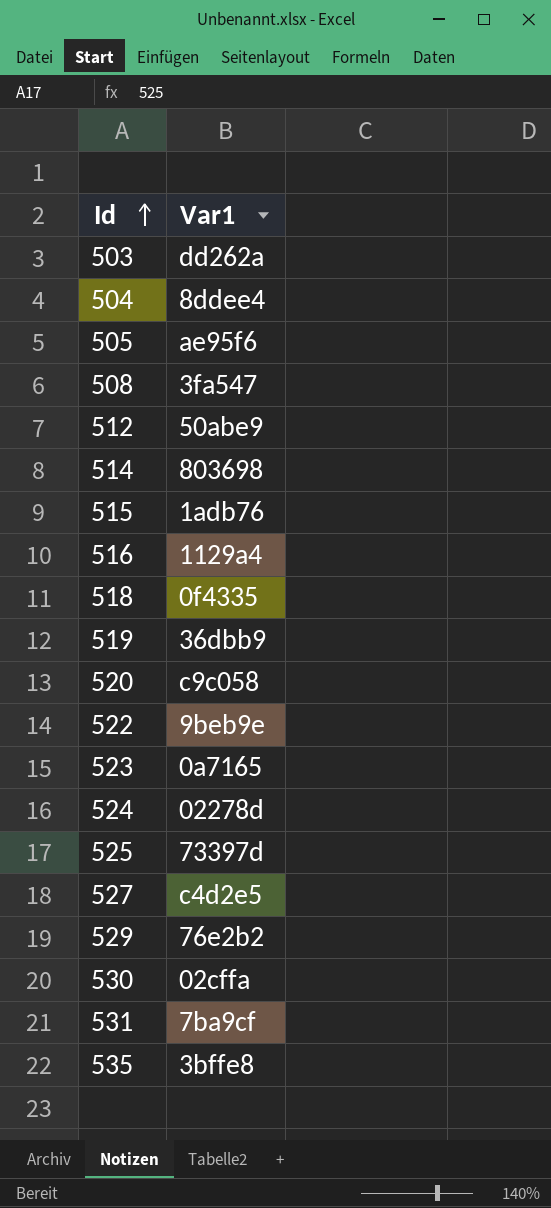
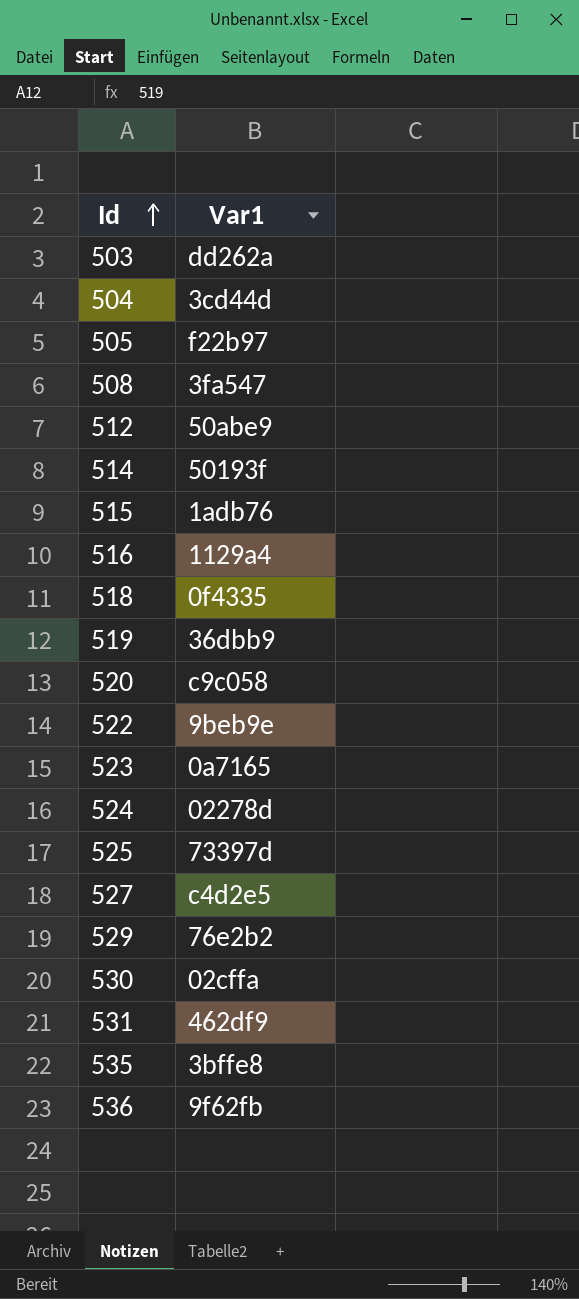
504 | Var1: 8ddee4 -> 3cd44d
505 | Var1: ae95f6 -> f22b97
514 | Var1: 803698 -> 50193f
531 | Var1: 7ba9cf -> 462df9
row 536: none -> 9f62fb

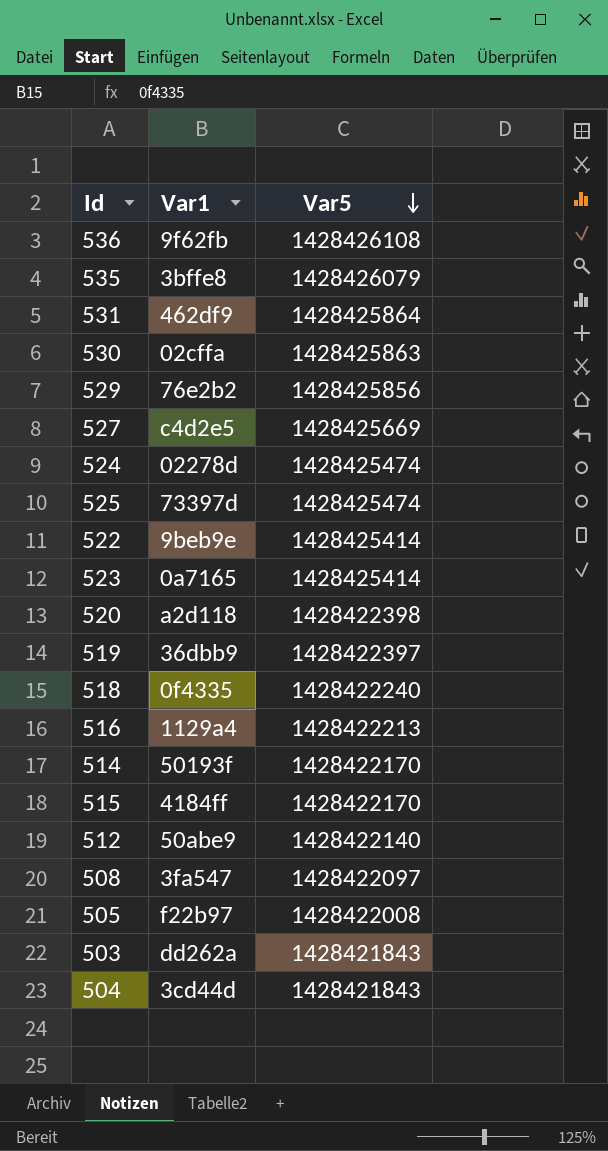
row order: Id ascending -> Var5 descending
column Var5 | position: none -> 3
520 | Var1: c9c058 -> a2d118
515 | Var1: 1adb76 -> 4184ff

